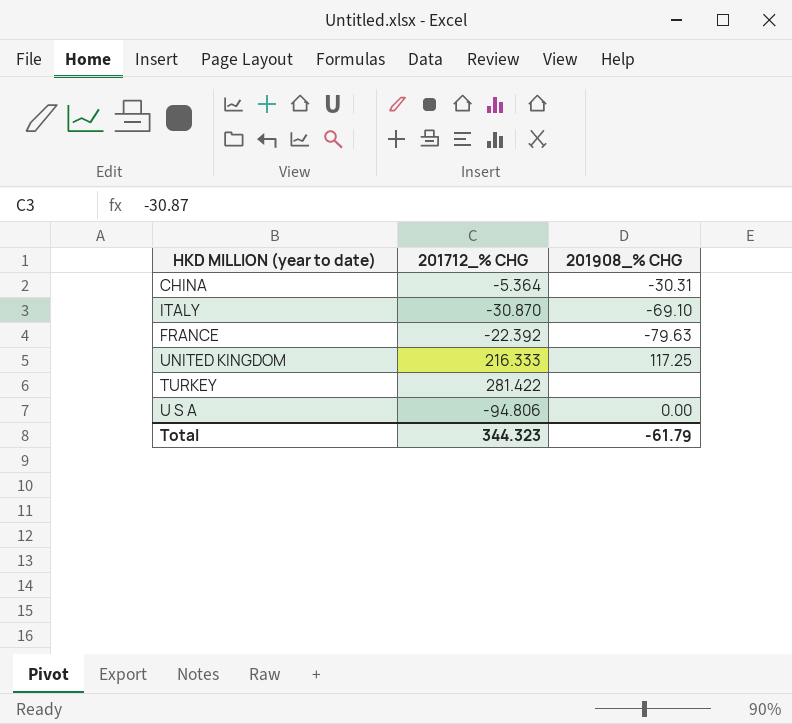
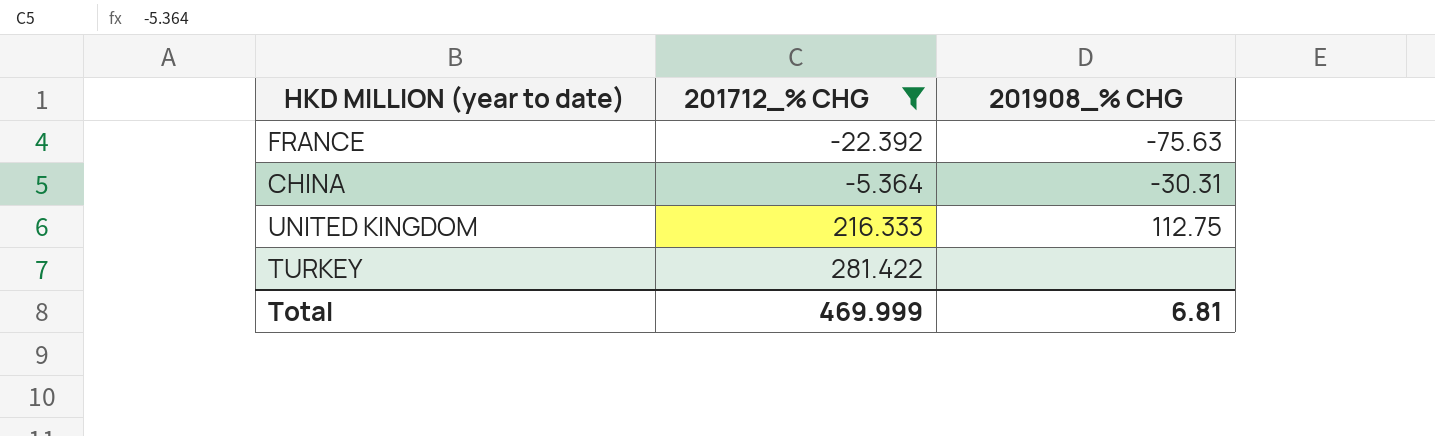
filter: none -> 201712_% CHG >= -22.392
row order: none -> 201712_% CHG ascending
FRANCE | 201908_% CHG: -79.63 -> -75.63
UNITED KINGDOM | 201908_% CHG: 117.25 -> 112.75
Total | 201712_% CHG: 344.323 -> 469.999
Total | 201908_% CHG: -61.79 -> 6.81

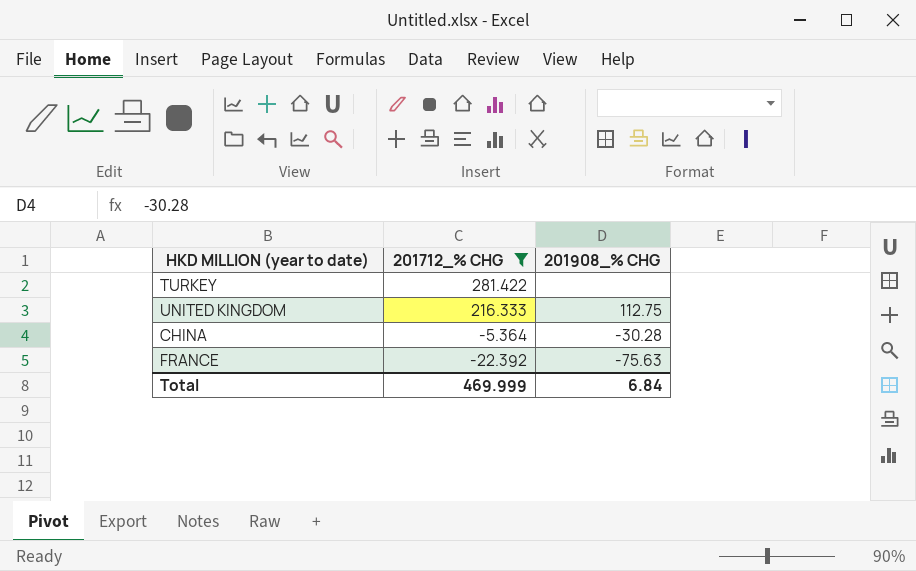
row order: 201712_% CHG ascending -> 201712_% CHG descending
CHINA | 201908_% CHG: -30.31 -> -30.28
Total | 201908_% CHG: 6.81 -> 6.84

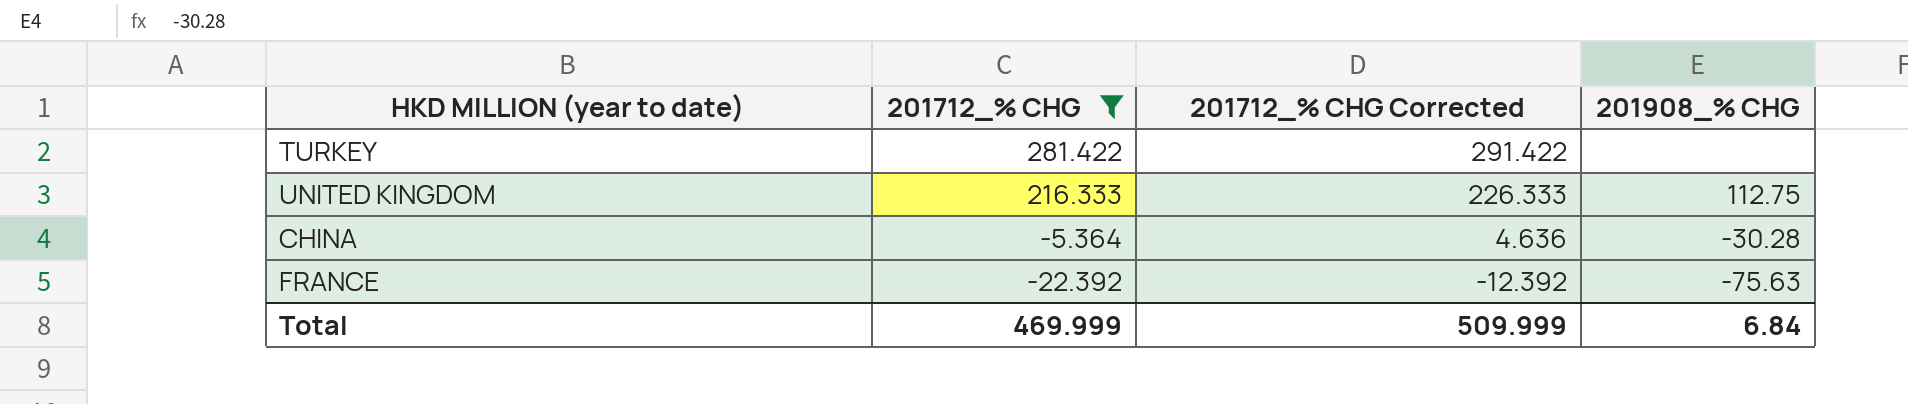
column 201712_% CHG Corrected | formula: none -> [201712_% CHG] + 10

